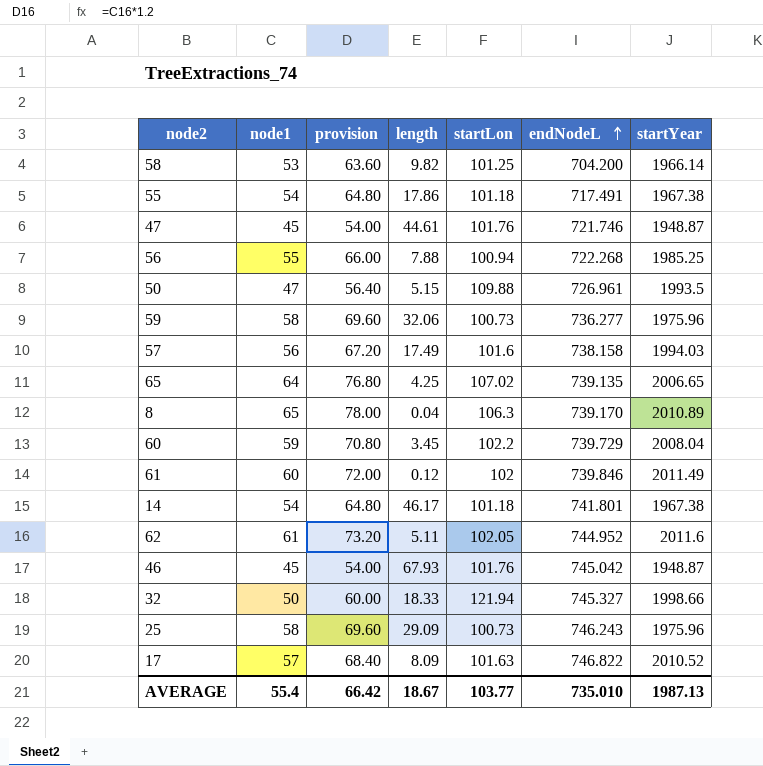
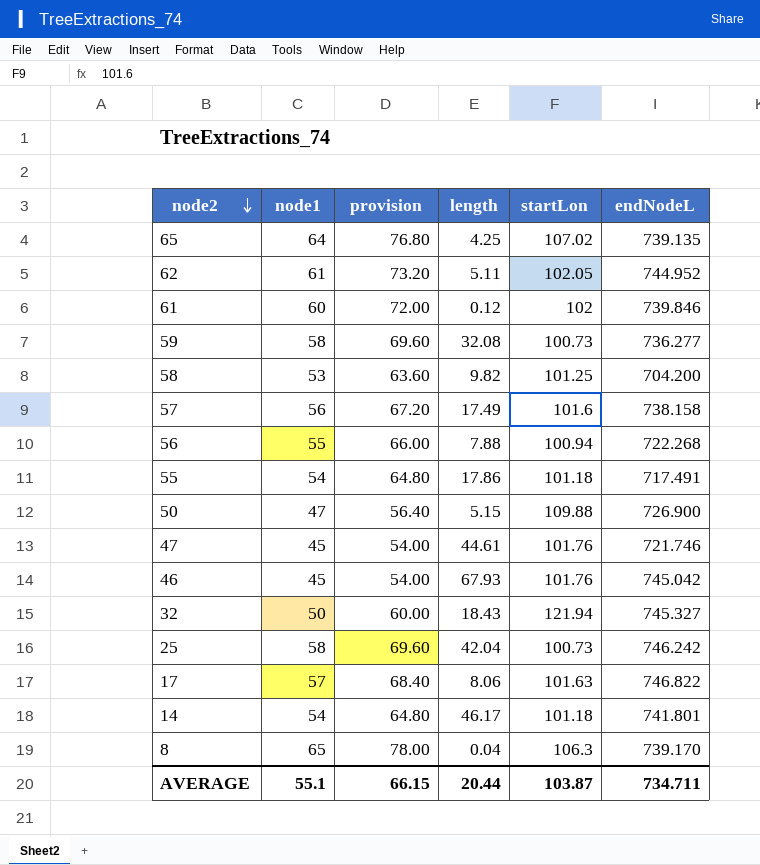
row order: endNodeL ascending -> node2 descending
column startYear | position: 7 -> none
row 60: 59 | 70.80 | 3.45 | 102.2 | 739.729 | 2008.04 -> none
59 | length: 32.06 -> 32.08
50 | endNodeL: 726.961 -> 726.900
32 | length: 18.33 -> 18.43
25 | length: 29.09 -> 42.04
25 | endNodeL: 746.243 -> 746.242
17 | length: 8.09 -> 8.06
AVERAGE | node1: 55.4 -> 55.1
AVERAGE | provision: 66.42 -> 66.15
AVERAGE | length: 18.67 -> 20.44
AVERAGE | startLon: 103.77 -> 103.87
AVERAGE | endNodeL: 735.010 -> 734.711

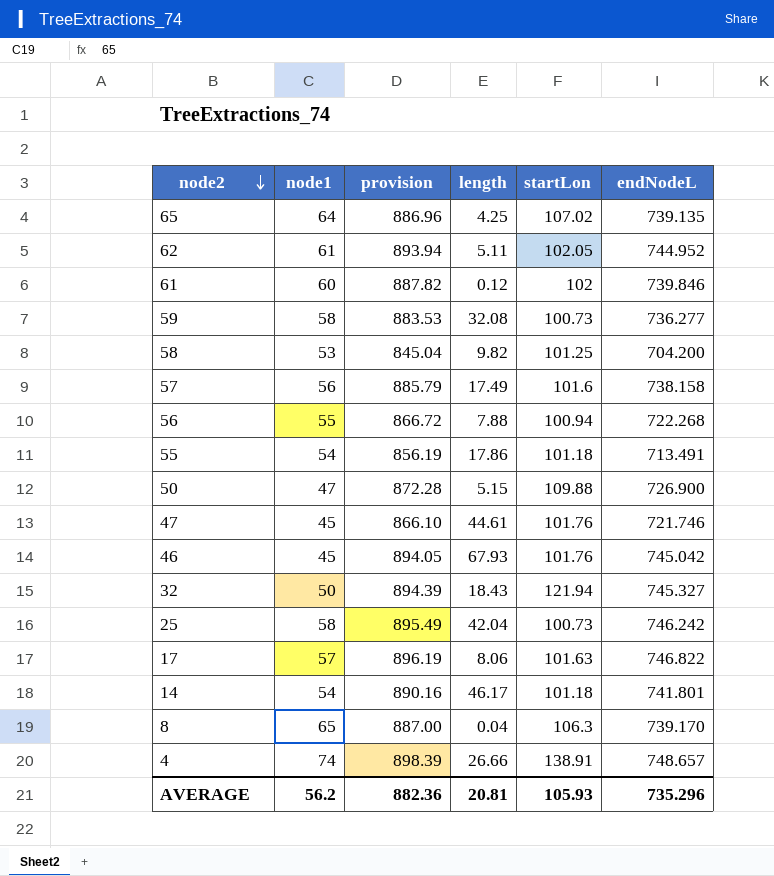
column provision | formula: [node1] * 1.2 -> [endNodeL] * 1.2
55 | endNodeL: 717.491 -> 713.491
row 4: none -> 74 | 898.39 | 26.66 | 138.91 | 748.657
AVERAGE | node1: 55.1 -> 56.2
AVERAGE | provision: 66.15 -> 882.36
AVERAGE | length: 20.44 -> 20.81
AVERAGE | startLon: 103.87 -> 105.93
AVERAGE | endNodeL: 734.711 -> 735.296

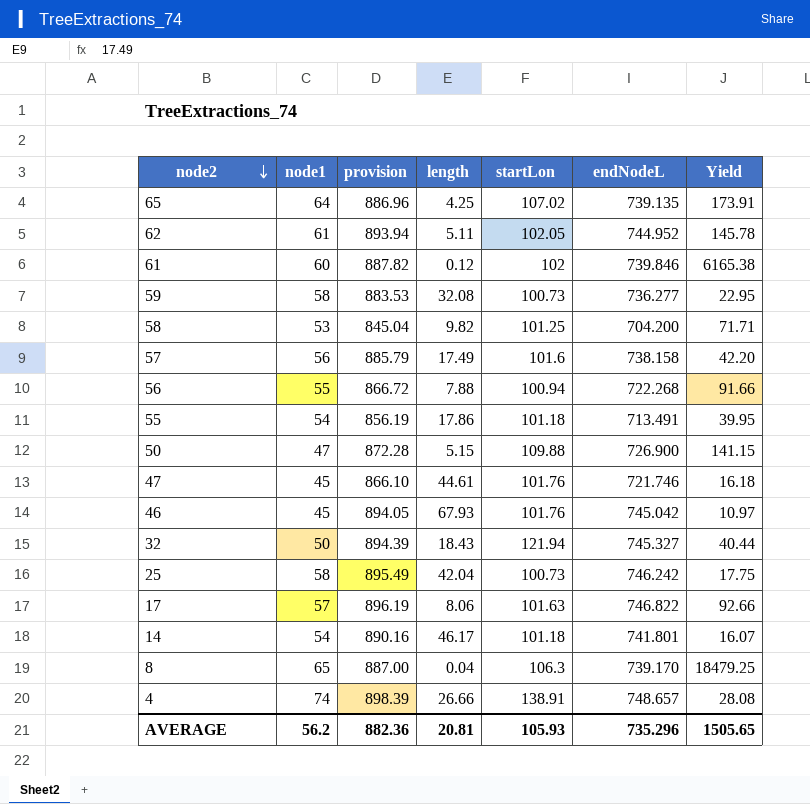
column Yield | formula: none -> [endNodeL] / [length]

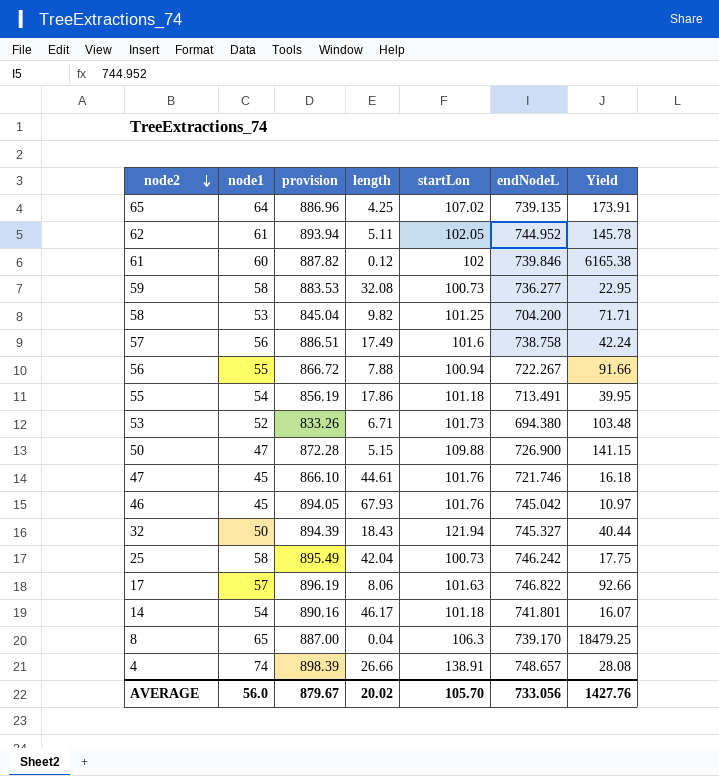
57 | provision: 885.79 -> 886.51
57 | endNodeL: 738.158 -> 738.758
57 | Yield: 42.20 -> 42.24
56 | endNodeL: 722.268 -> 722.267
row 53: none -> 52 | 833.26 | 6.71 | 101.73 | 694.380 | 103.48
AVERAGE | node1: 56.2 -> 56.0
AVERAGE | provision: 882.36 -> 879.67
AVERAGE | length: 20.81 -> 20.02
AVERAGE | startLon: 105.93 -> 105.70
AVERAGE | endNodeL: 735.296 -> 733.056
AVERAGE | Yield: 1505.65 -> 1427.76

